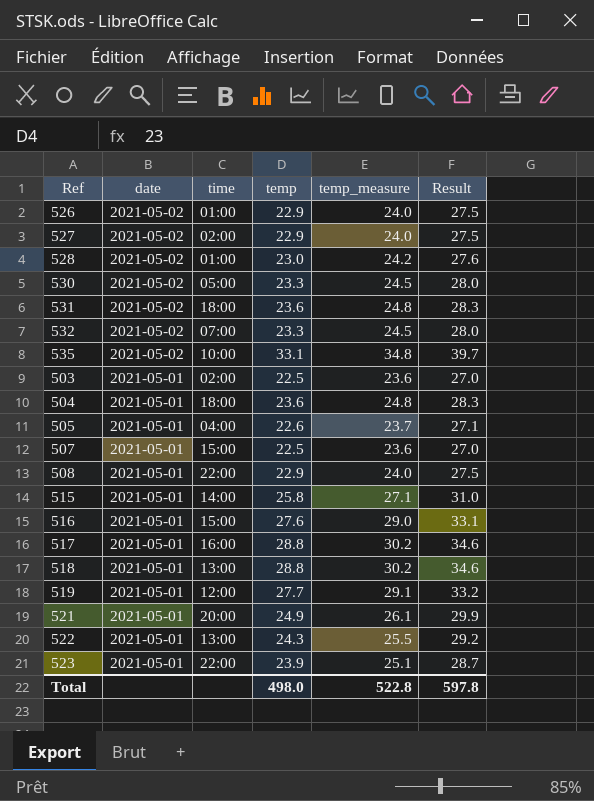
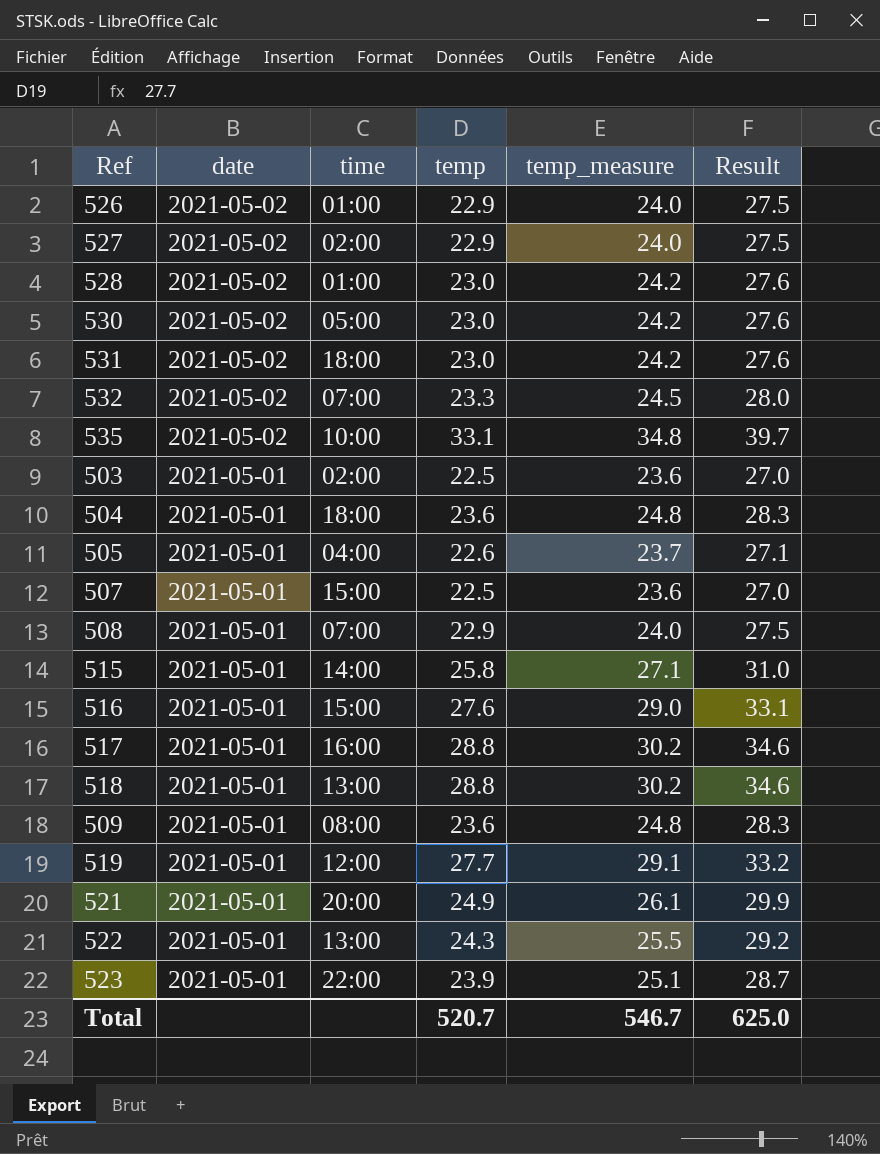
530 | temp: 23.3 -> 23.0
530 | temp_measure: 24.5 -> 24.2
530 | Result: 28.0 -> 27.6
531 | temp: 23.6 -> 23.0
531 | temp_measure: 24.8 -> 24.2
531 | Result: 28.3 -> 27.6
508 | time: 22:00 -> 07:00
row 509: none -> 2021-05-01 | 08:00 | 23.6 | 24.8 | 28.3
Total | temp: 498.0 -> 520.7
Total | temp_measure: 522.8 -> 546.7
Total | Result: 597.8 -> 625.0

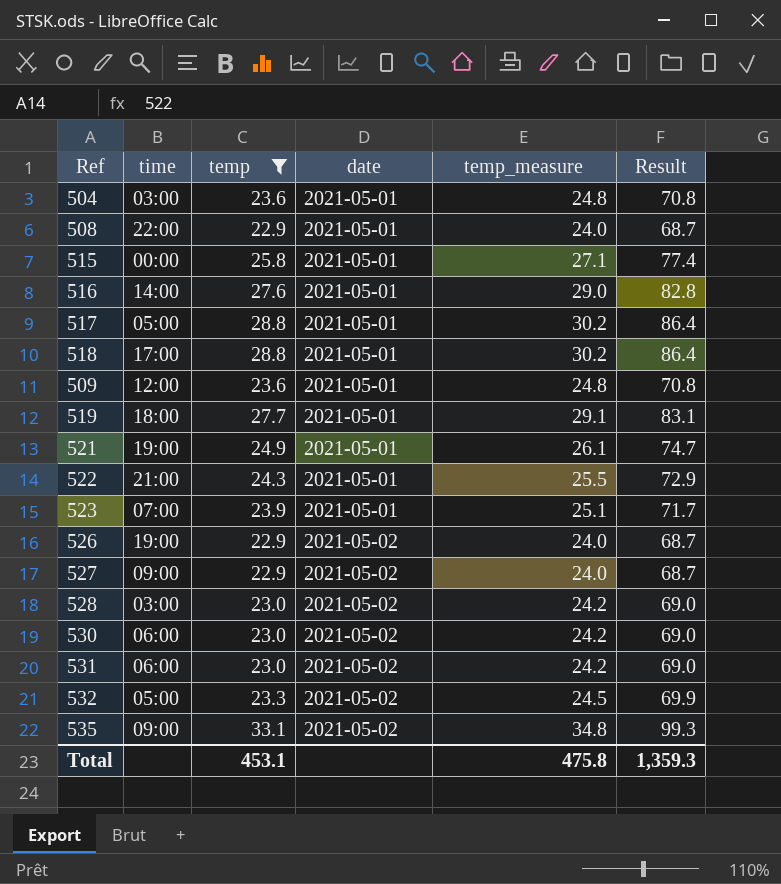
filter: none -> temp >= 22.9
row order: date descending -> date ascending
column date | position: 2 -> 4
column Result | formula: [temp] * 1.2 -> [temp] * 3
504 | time: 18:00 -> 03:00
508 | time: 07:00 -> 22:00
515 | time: 14:00 -> 00:00
516 | time: 15:00 -> 14:00
517 | time: 16:00 -> 05:00
518 | time: 13:00 -> 17:00
509 | time: 08:00 -> 12:00
519 | time: 12:00 -> 18:00
521 | time: 20:00 -> 19:00
522 | time: 13:00 -> 21:00
523 | time: 22:00 -> 07:00
526 | time: 01:00 -> 19:00
527 | time: 02:00 -> 09:00
528 | time: 01:00 -> 03:00
530 | time: 05:00 -> 06:00
531 | time: 18:00 -> 06:00
532 | time: 07:00 -> 05:00
535 | time: 10:00 -> 09:00
Total | temp: 520.7 -> 453.1
Total | temp_measure: 546.7 -> 475.8
Total | Result: 625.0 -> 1,359.3

